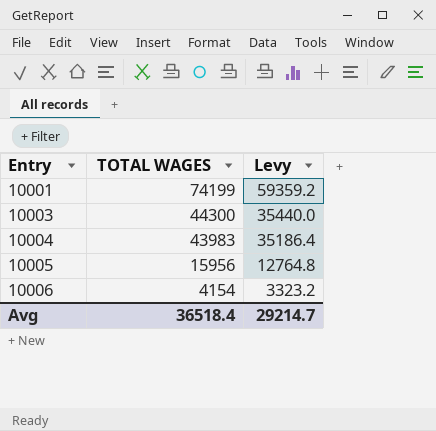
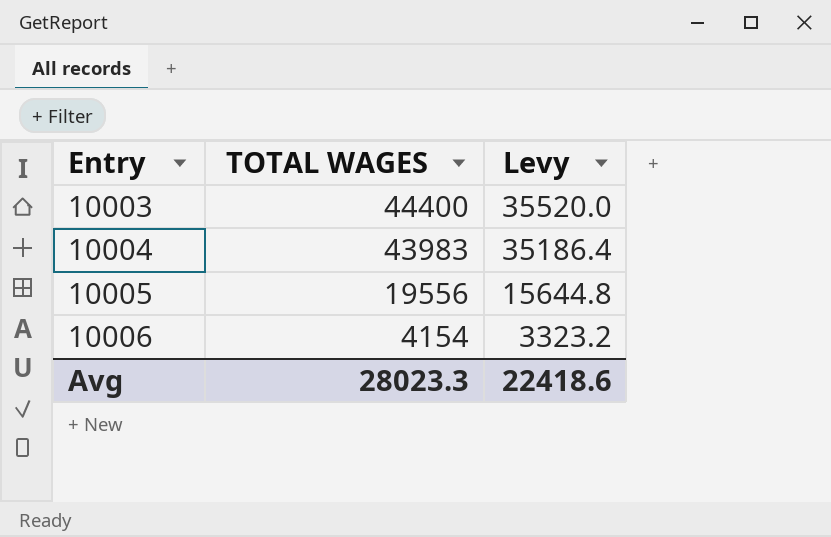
row 10001: 74199 | 59359.2 -> none
10003 | TOTAL WAGES: 44300 -> 44400
10003 | Levy: 35440.0 -> 35520.0
10005 | TOTAL WAGES: 15956 -> 19556
10005 | Levy: 12764.8 -> 15644.8
Avg | TOTAL WAGES: 36518.4 -> 28023.3
Avg | Levy: 29214.7 -> 22418.6

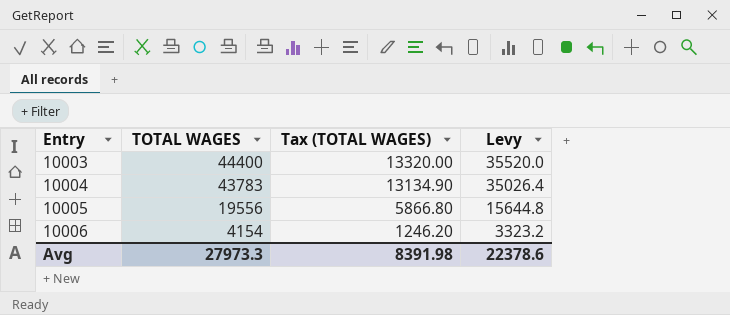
column Tax (TOTAL WAGES) | formula: none -> [TOTAL WAGES] * 0.3
10004 | TOTAL WAGES: 43983 -> 43783
10004 | Levy: 35186.4 -> 35026.4
Avg | TOTAL WAGES: 28023.3 -> 27973.3
Avg | Levy: 22418.6 -> 22378.6

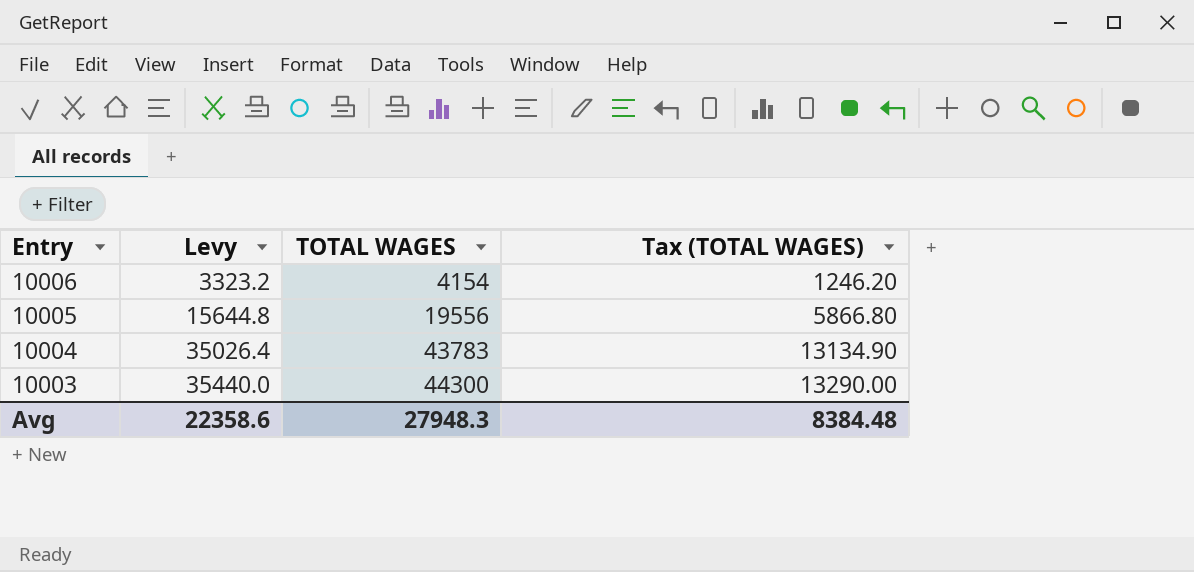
row order: Entry ascending -> Entry descending
column Levy | position: 4 -> 2
10003 | Levy: 35520.0 -> 35440.0
10003 | TOTAL WAGES: 44400 -> 44300
10003 | Tax (TOTAL WAGES): 13320.00 -> 13290.00
Avg | Levy: 22378.6 -> 22358.6
Avg | TOTAL WAGES: 27973.3 -> 27948.3
Avg | Tax (TOTAL WAGES): 8391.98 -> 8384.48

